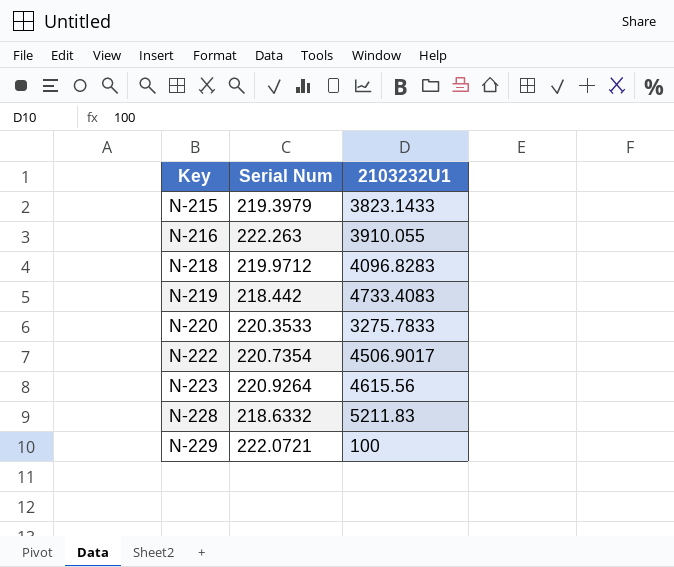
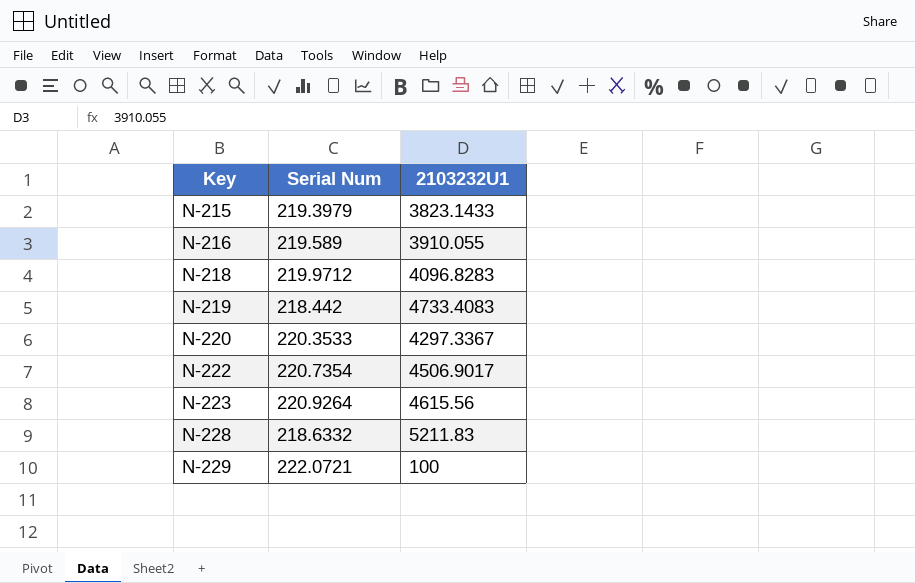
N-216 | Serial Num: 222.263 -> 219.589
N-220 | 2103232U1: 3275.7833 -> 4297.3367

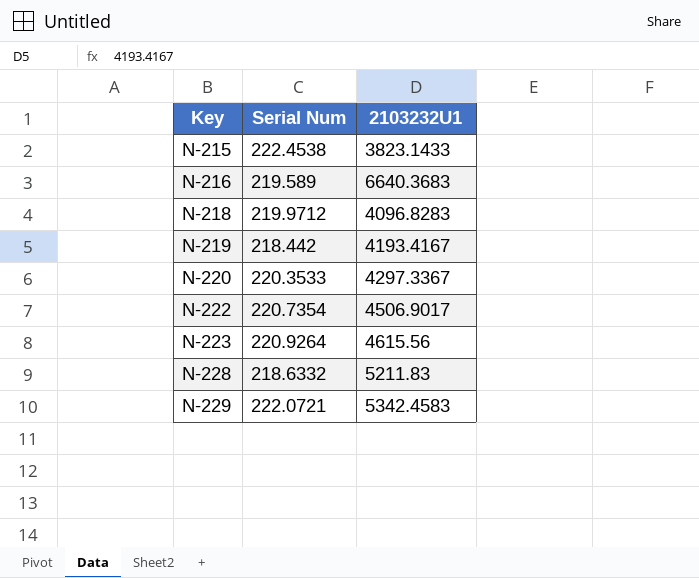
N-215 | Serial Num: 219.3979 -> 222.4538
N-216 | 2103232U1: 3910.055 -> 6640.3683
N-219 | 2103232U1: 4733.4083 -> 4193.4167
N-229 | 2103232U1: 100 -> 5342.4583

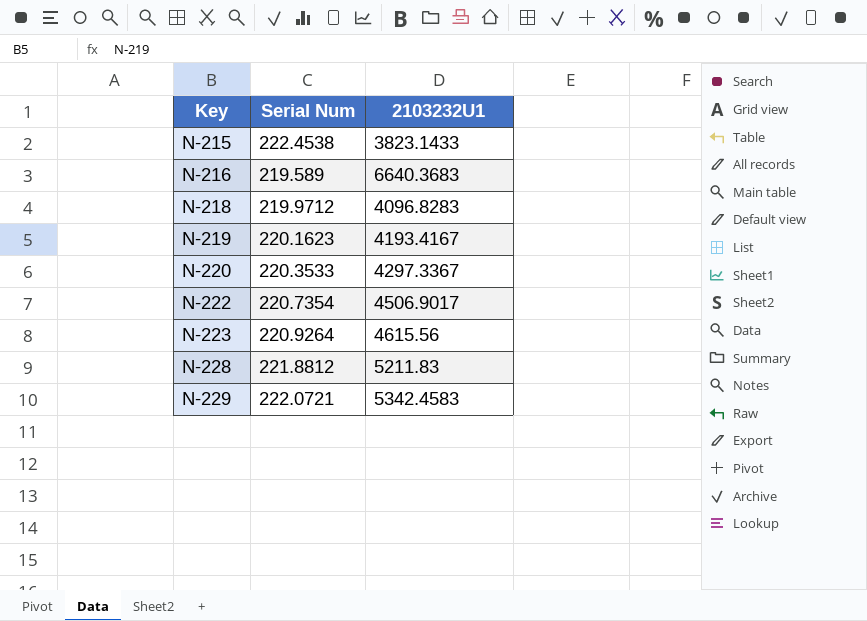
N-219 | Serial Num: 218.442 -> 220.1623
N-228 | Serial Num: 218.6332 -> 221.8812

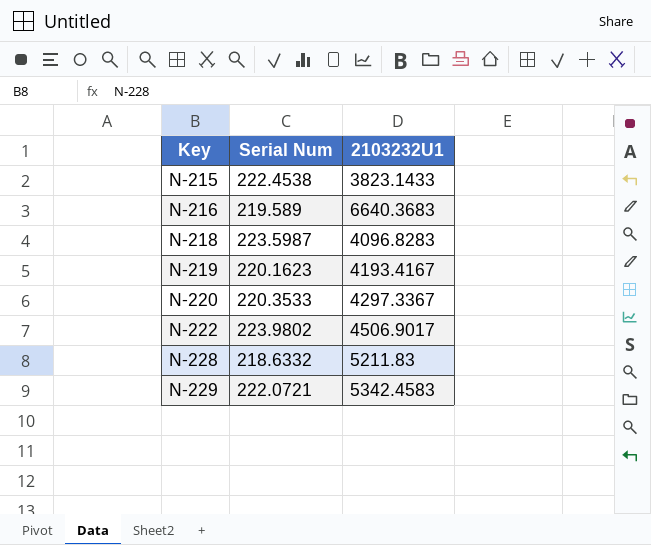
row N-223: 220.9264 | 4615.56 -> none
N-218 | Serial Num: 219.9712 -> 223.5987
N-222 | Serial Num: 220.7354 -> 223.9802
N-228 | Serial Num: 221.8812 -> 218.6332

